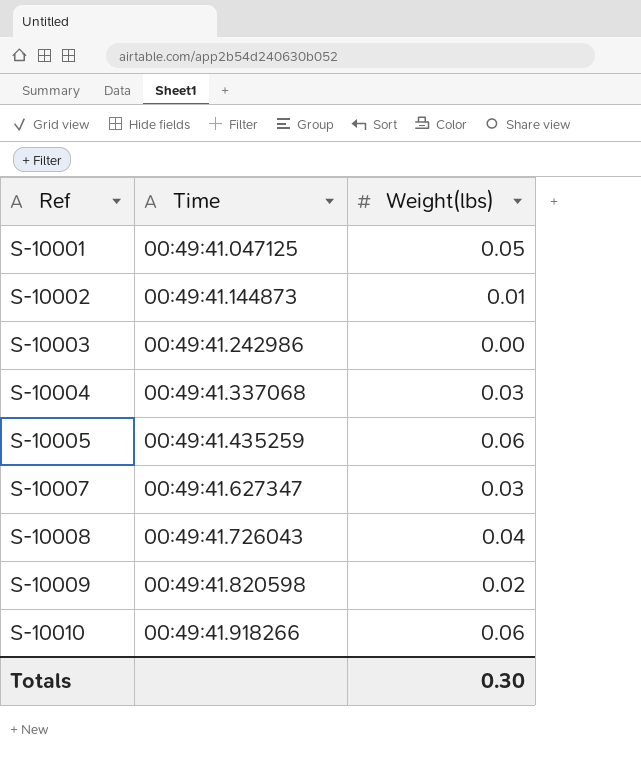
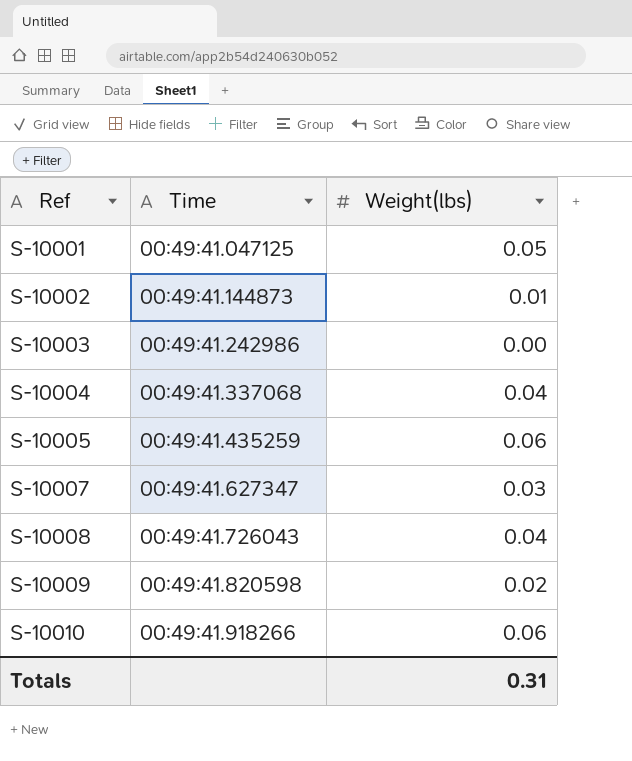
S-10004 | Weight(lbs): 0.03 -> 0.04
Totals | Weight(lbs): 0.30 -> 0.31

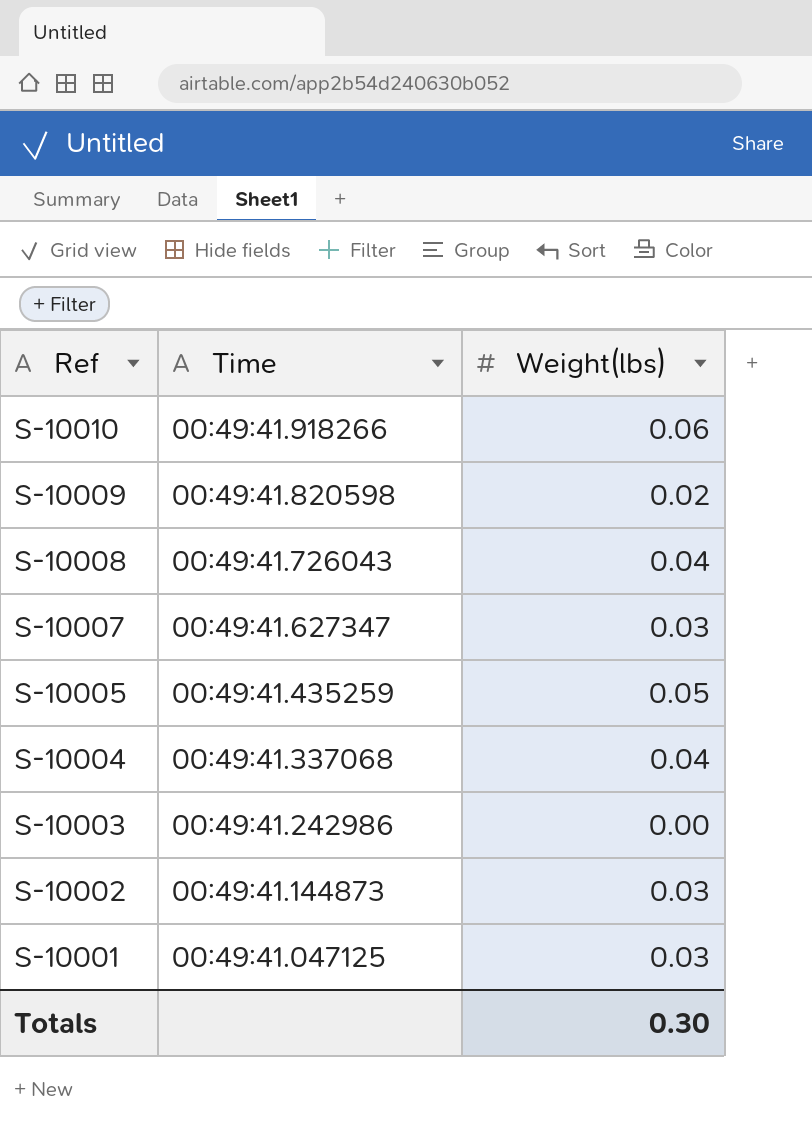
row order: Ref ascending -> Ref descending
S-10005 | Weight(lbs): 0.06 -> 0.05
S-10002 | Weight(lbs): 0.01 -> 0.03
S-10001 | Weight(lbs): 0.05 -> 0.03
Totals | Weight(lbs): 0.31 -> 0.30

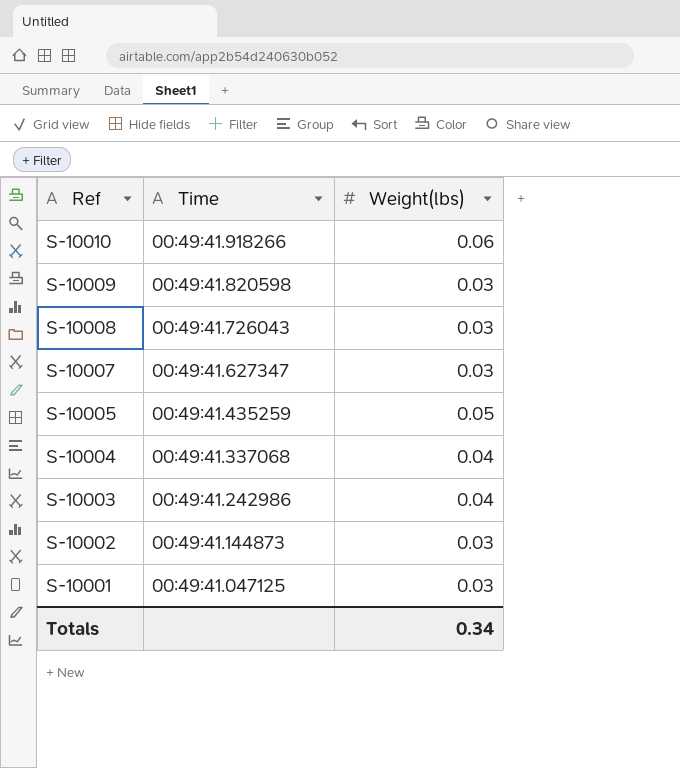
S-10009 | Weight(lbs): 0.02 -> 0.03
S-10008 | Weight(lbs): 0.04 -> 0.03
S-10003 | Weight(lbs): 0.00 -> 0.04
Totals | Weight(lbs): 0.30 -> 0.34

